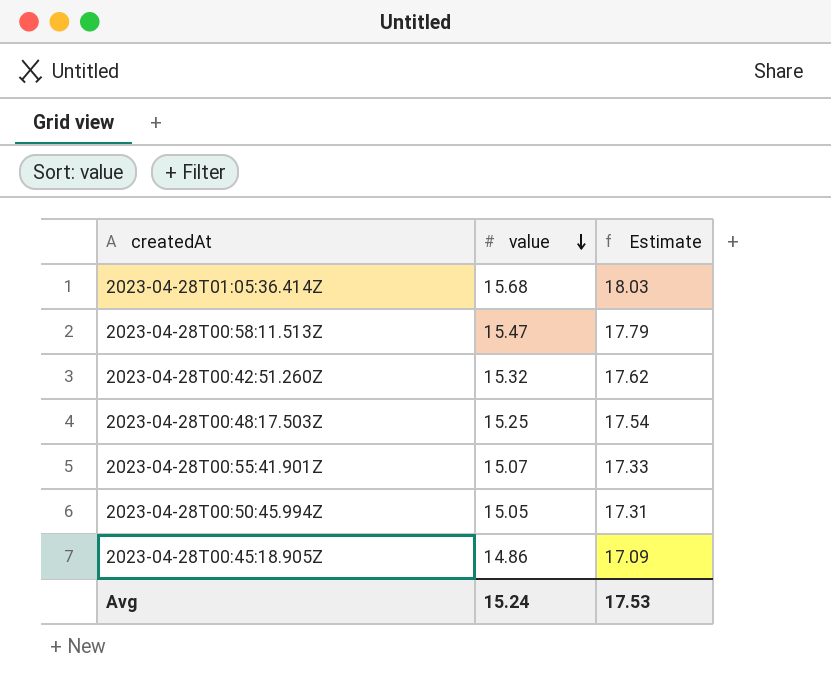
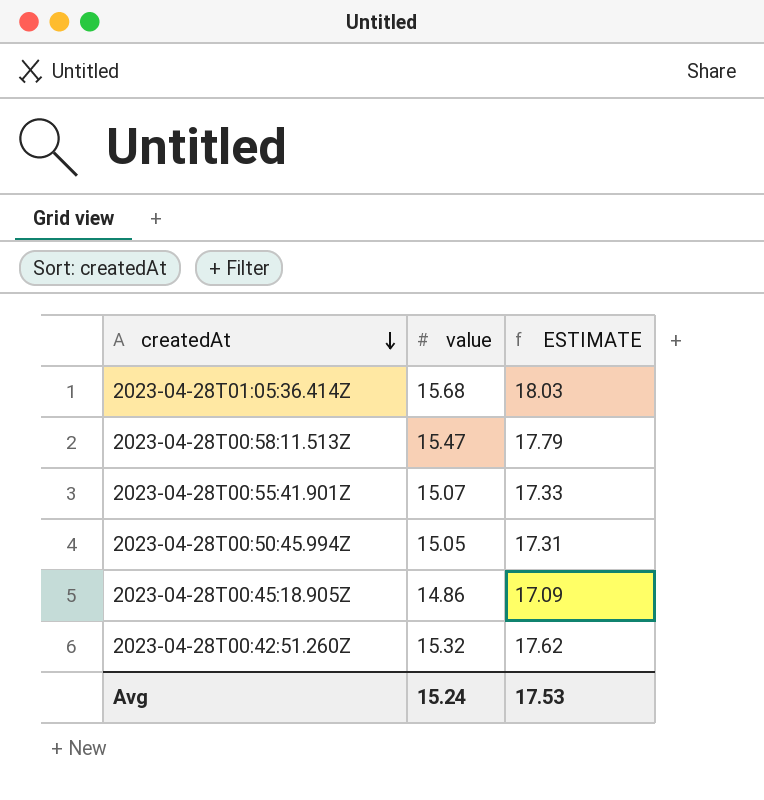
row order: value descending -> createdAt descending
column name: Estimate -> ESTIMATE
row 2023-04-28T00:48:17.503Z: 15.25 | 17.54 -> none

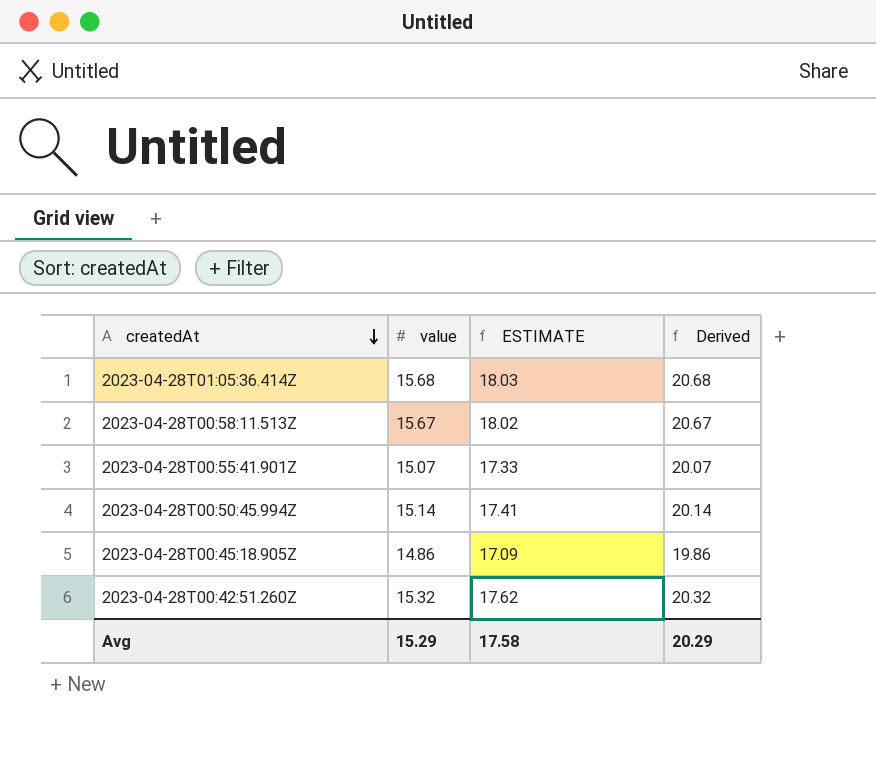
column Derived | formula: none -> [value] + 5
2023-04-28T00:58:11.513Z | value: 15.47 -> 15.67
2023-04-28T00:58:11.513Z | ESTIMATE: 17.79 -> 18.02
2023-04-28T00:50:45.994Z | value: 15.05 -> 15.14
2023-04-28T00:50:45.994Z | ESTIMATE: 17.31 -> 17.41
Avg | value: 15.24 -> 15.29
Avg | ESTIMATE: 17.53 -> 17.58

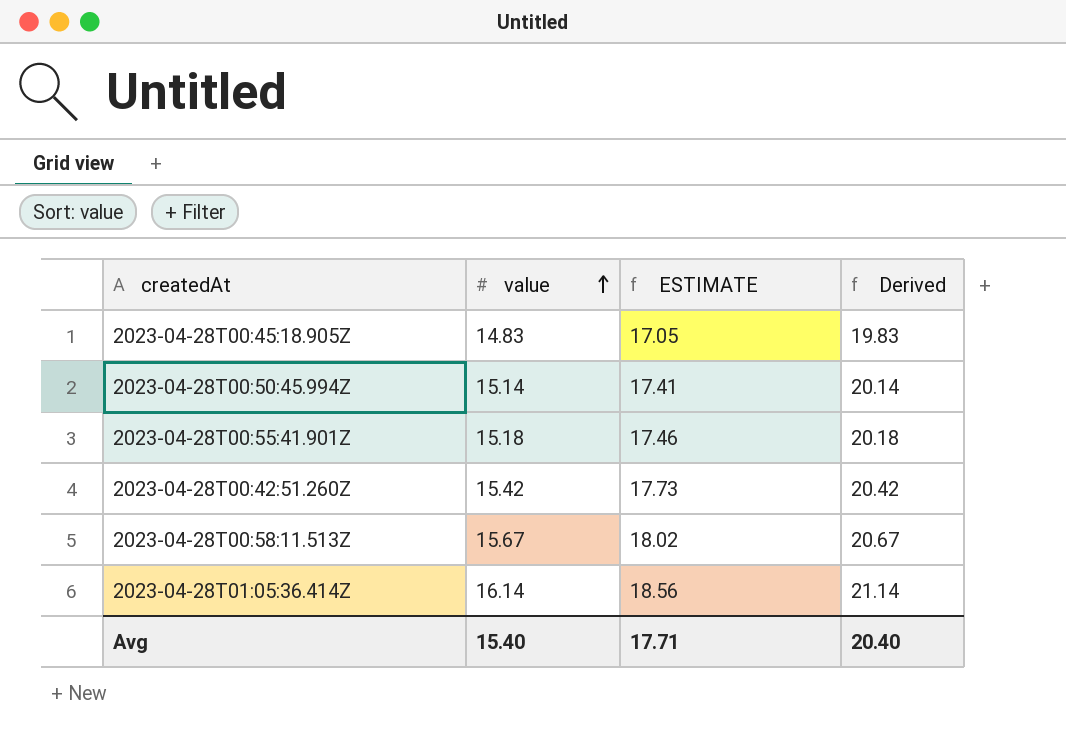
row order: createdAt descending -> value ascending
2023-04-28T00:45:18.905Z | value: 14.86 -> 14.83
2023-04-28T00:45:18.905Z | ESTIMATE: 17.09 -> 17.05
2023-04-28T00:45:18.905Z | Derived: 19.86 -> 19.83
2023-04-28T00:55:41.901Z | value: 15.07 -> 15.18
2023-04-28T00:55:41.901Z | ESTIMATE: 17.33 -> 17.46
2023-04-28T00:55:41.901Z | Derived: 20.07 -> 20.18
2023-04-28T00:42:51.260Z | value: 15.32 -> 15.42
2023-04-28T00:42:51.260Z | ESTIMATE: 17.62 -> 17.73
2023-04-28T00:42:51.260Z | Derived: 20.32 -> 20.42
2023-04-28T01:05:36.414Z | value: 15.68 -> 16.14
2023-04-28T01:05:36.414Z | ESTIMATE: 18.03 -> 18.56
2023-04-28T01:05:36.414Z | Derived: 20.68 -> 21.14
Avg | value: 15.29 -> 15.40
Avg | ESTIMATE: 17.58 -> 17.71
Avg | Derived: 20.29 -> 20.40

